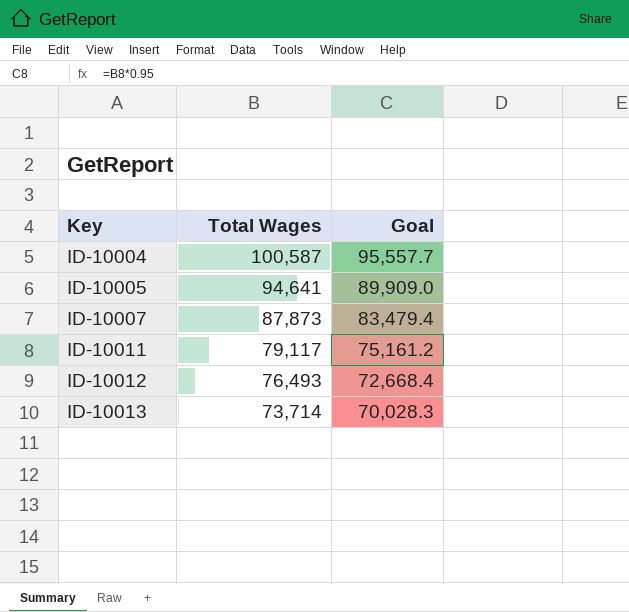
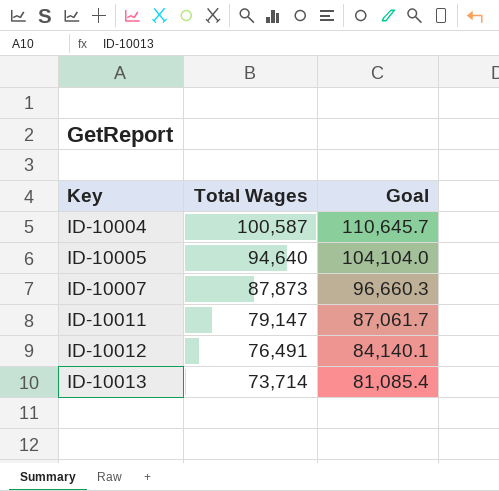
column Goal | formula: [Total Wages] * 0.95 -> [Total Wages] * 1.1
ID-10005 | Total Wages: 94,641 -> 94,640
ID-10011 | Total Wages: 79,117 -> 79,147
ID-10012 | Total Wages: 76,493 -> 76,491

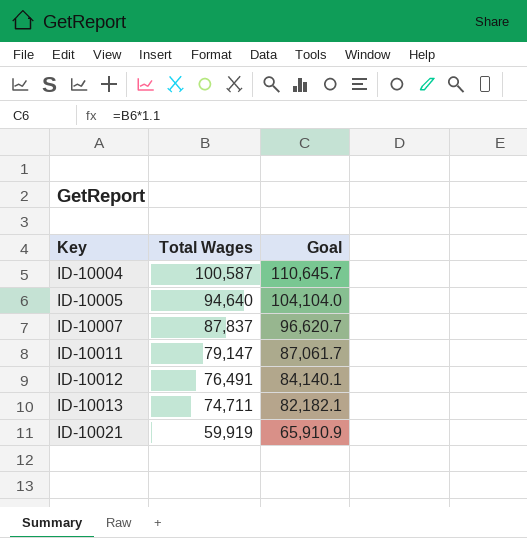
ID-10007 | Total Wages: 87,873 -> 87,837
ID-10007 | Goal: 96,660.3 -> 96,620.7
ID-10013 | Total Wages: 73,714 -> 74,711
ID-10013 | Goal: 81,085.4 -> 82,182.1
row ID-10021: none -> 59,919 | 65,910.9

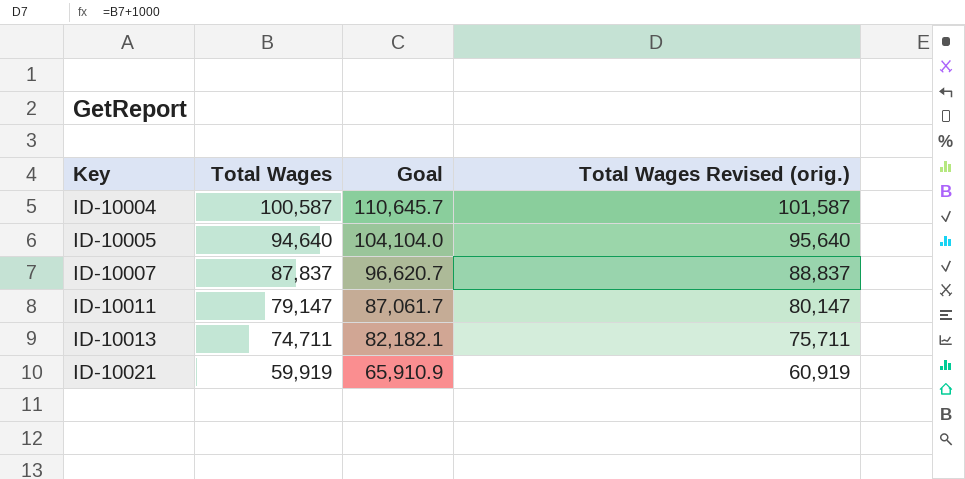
column Total Wages Revised (orig.) | formula: none -> [Total Wages] + 1000
row ID-10012: 76,491 | 84,140.1 -> none

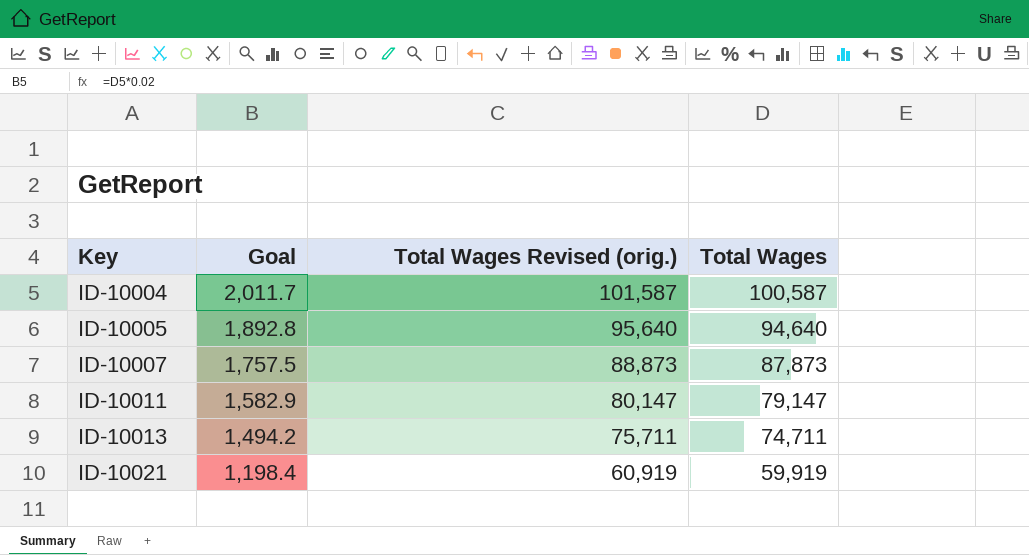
column Goal | formula: [Total Wages] * 1.1 -> [Total Wages] * 0.02
column Total Wages | position: 2 -> 4
ID-10007 | Total Wages Revised (orig.): 88,837 -> 88,873
ID-10007 | Total Wages: 87,837 -> 87,873

